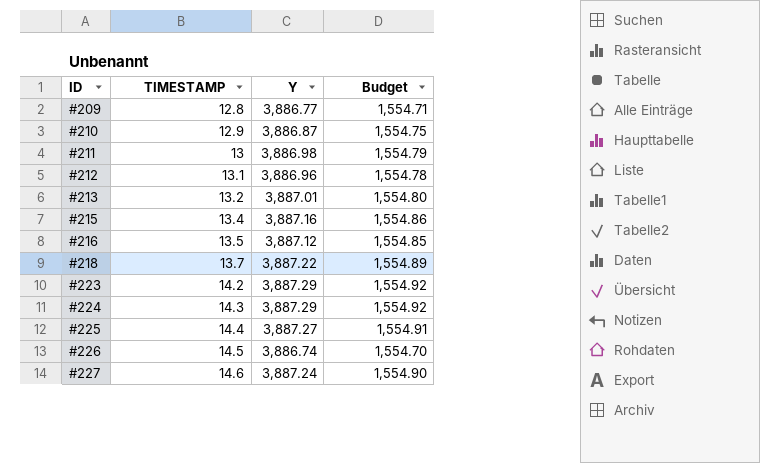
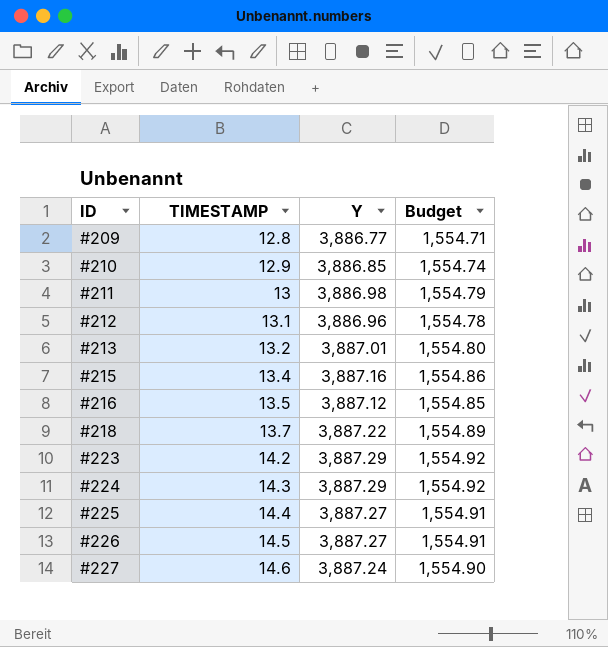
#210 | Y: 3,886.87 -> 3,886.85
#210 | Budget: 1,554.75 -> 1,554.74
#226 | Y: 3,886.74 -> 3,887.27
#226 | Budget: 1,554.70 -> 1,554.91

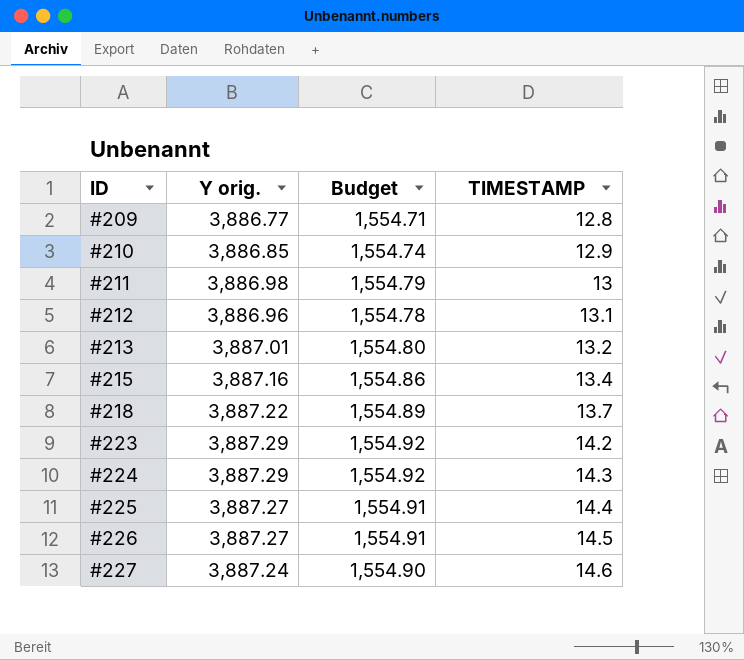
column name: Y -> Y orig.
column TIMESTAMP | position: 2 -> 4
row #216: 13.5 | 3,887.12 | 1,554.85 -> none

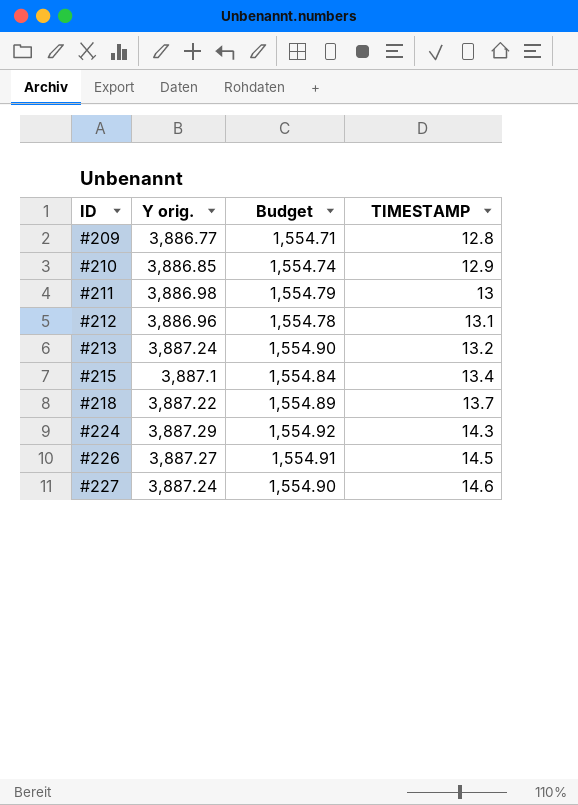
row #223: 3,887.29 | 1,554.92 | 14.2 -> none
row #225: 3,887.27 | 1,554.91 | 14.4 -> none
#213 | Y orig.: 3,887.01 -> 3,887.24
#213 | Budget: 1,554.80 -> 1,554.90
#215 | Y orig.: 3,887.16 -> 3,887.1
#215 | Budget: 1,554.86 -> 1,554.84

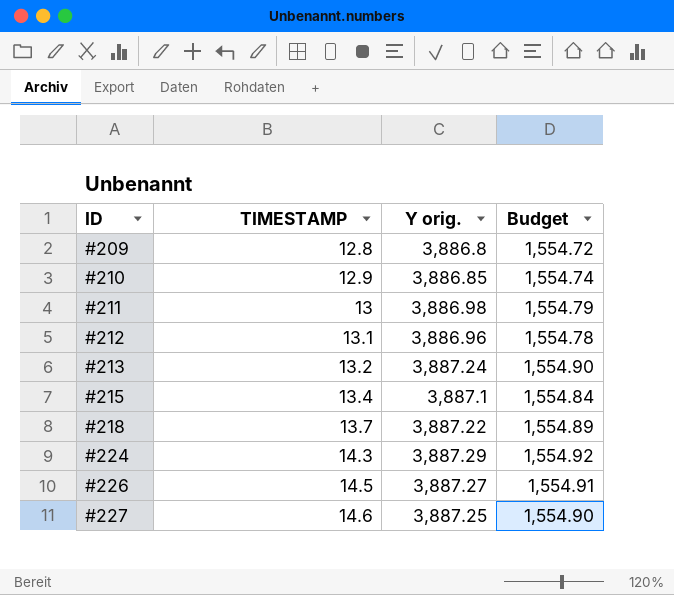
column TIMESTAMP | position: 4 -> 2
#209 | Y orig.: 3,886.77 -> 3,886.8
#209 | Budget: 1,554.71 -> 1,554.72
#227 | Y orig.: 3,887.24 -> 3,887.25

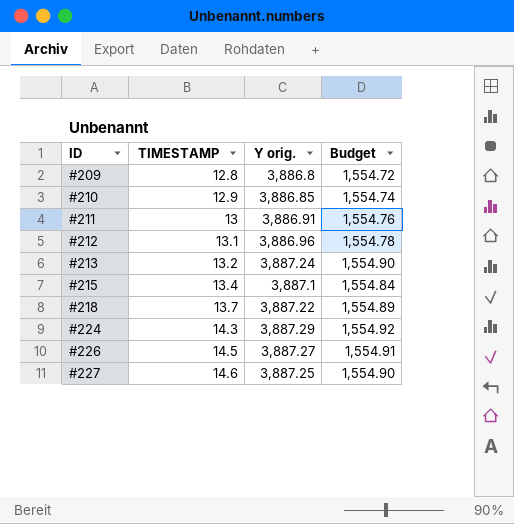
#211 | Y orig.: 3,886.98 -> 3,886.91
#211 | Budget: 1,554.79 -> 1,554.76

